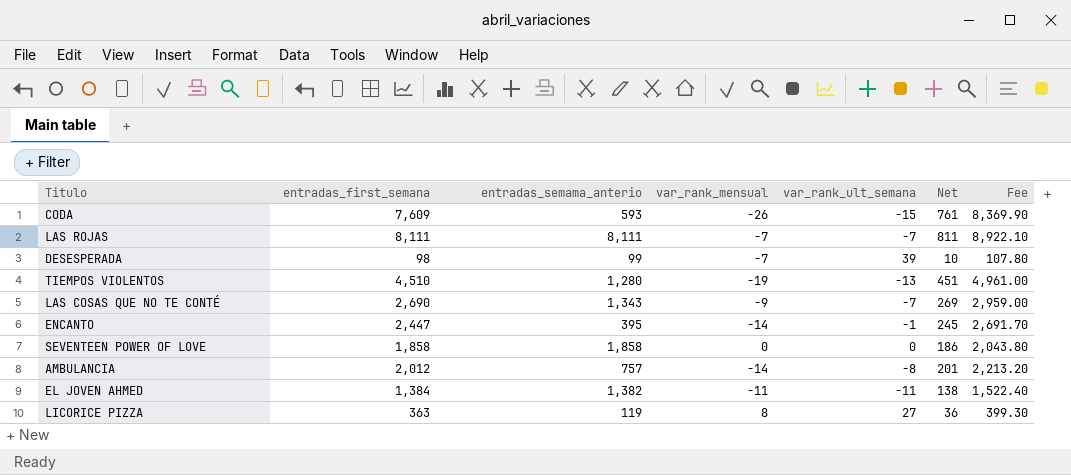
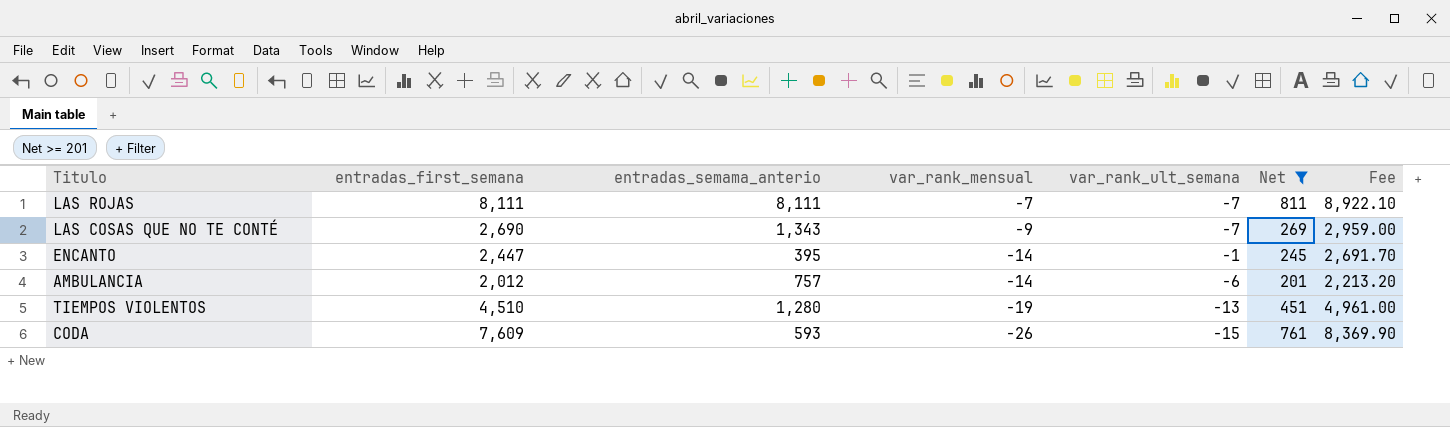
filter: none -> Net >= 201
row order: none -> var_rank_mensual descending
AMBULANCIA | var_rank_ult_semana: -8 -> -6

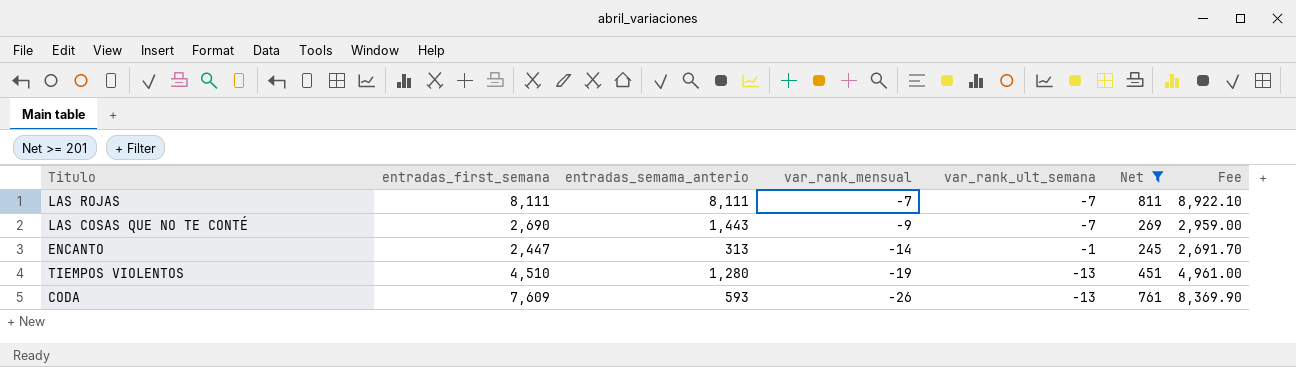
row AMBULANCIA: 2,012 | 757 | -14 | -6 | 201 | 2,213.20 -> none
LAS COSAS QUE NO TE CONTÉ | entradas_semama_anterio: 1,343 -> 1,443
ENCANTO | entradas_semama_anterio: 395 -> 313
CODA | var_rank_ult_semana: -15 -> -13

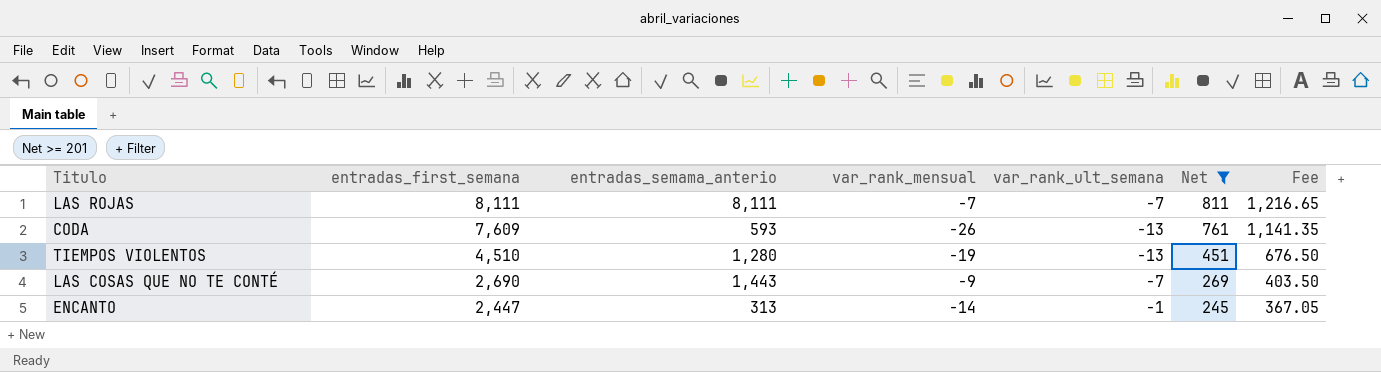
row order: var_rank_mensual descending -> entradas_first_semana descending
column Fee | formula: [entradas_first_semana] * 1.1 -> [entradas_first_semana] * 0.15

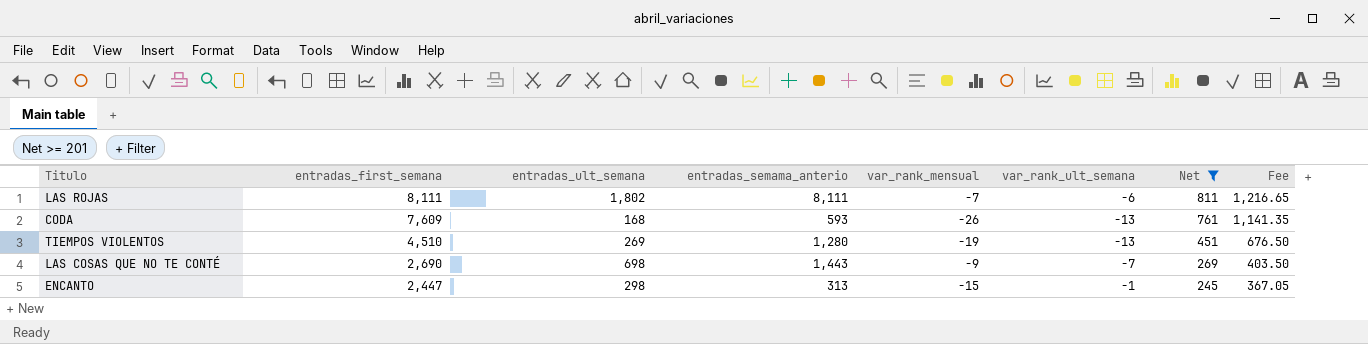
column entradas_ult_semana | position: none -> 3
LAS ROJAS | var_rank_ult_semana: -7 -> -6
ENCANTO | var_rank_mensual: -14 -> -15

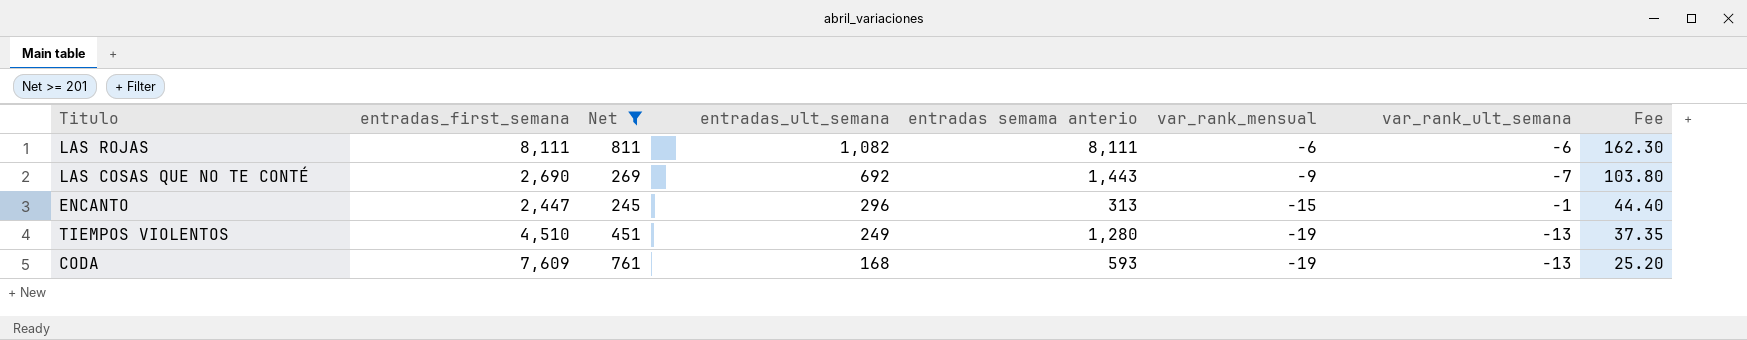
row order: entradas_first_semana descending -> entradas_ult_semana descending
column Net | position: 7 -> 3
column name: entradas_semama_anterio -> entradas semama anterio
column Fee | formula: [entradas_first_semana] * 0.15 -> [entradas_ult_semana] * 0.15
LAS ROJAS | entradas_ult_semana: 1,802 -> 1,082
LAS ROJAS | var_rank_mensual: -7 -> -6
LAS COSAS QUE NO TE CONTÉ | entradas_ult_semana: 698 -> 692
ENCANTO | entradas_ult_semana: 298 -> 296
TIEMPOS VIOLENTOS | entradas_ult_semana: 269 -> 249
CODA | var_rank_mensual: -26 -> -19

